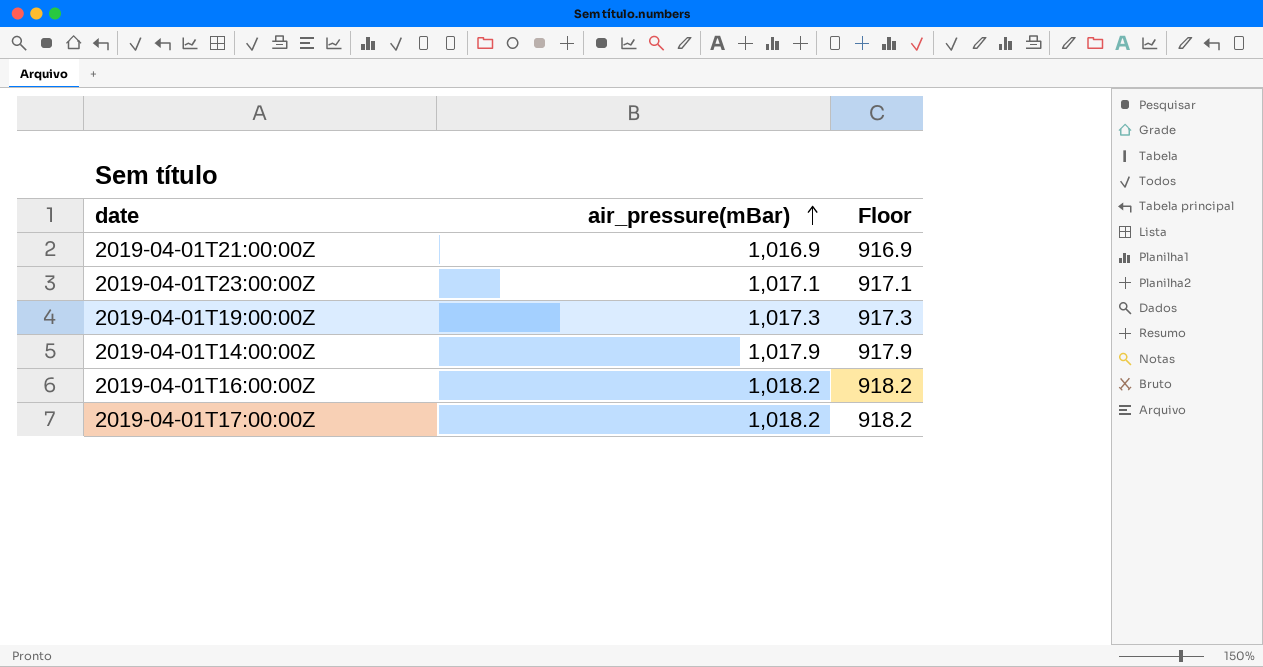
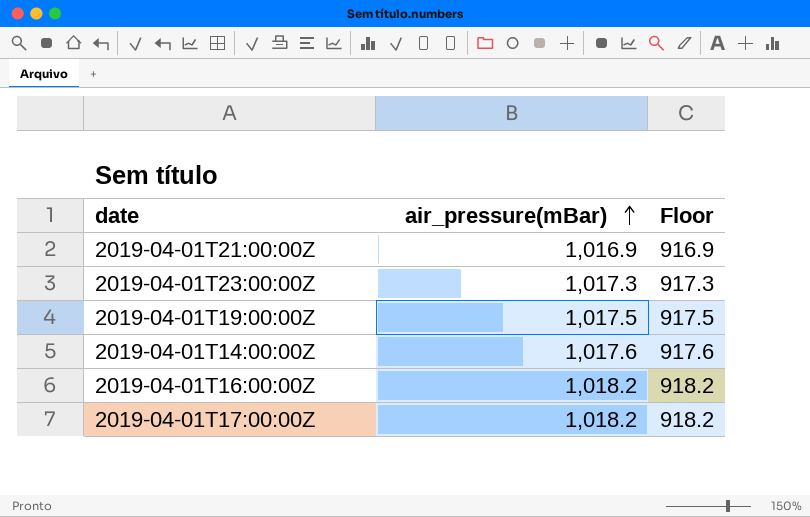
2019-04-01T23:00:00Z | air_pressure(mBar): 1,017.1 -> 1,017.3
2019-04-01T23:00:00Z | Floor: 917.1 -> 917.3
2019-04-01T19:00:00Z | air_pressure(mBar): 1,017.3 -> 1,017.5
2019-04-01T19:00:00Z | Floor: 917.3 -> 917.5
2019-04-01T14:00:00Z | air_pressure(mBar): 1,017.9 -> 1,017.6
2019-04-01T14:00:00Z | Floor: 917.9 -> 917.6

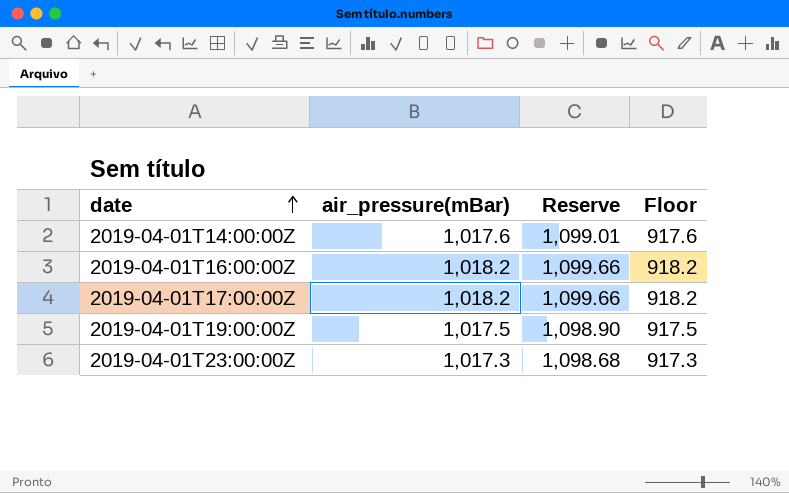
row order: air_pressure(mBar) ascending -> date ascending
column Reserve | formula: none -> [air_pressure(mBar)] * 1.08
row 2019-04-01T21:00:00Z: 1,016.9 | 916.9 -> none

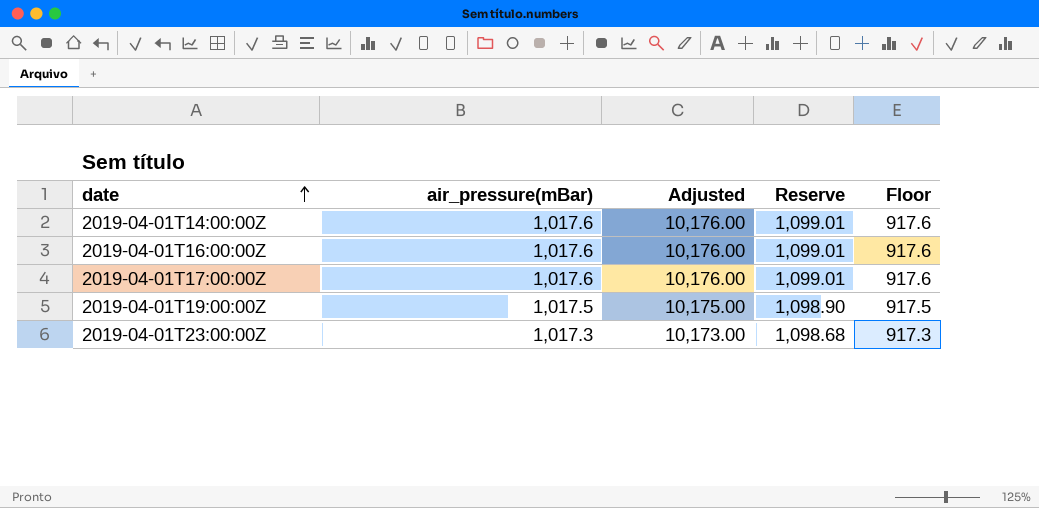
column Adjusted | formula: none -> [air_pressure(mBar)] * 10
2019-04-01T16:00:00Z | air_pressure(mBar): 1,018.2 -> 1,017.6
2019-04-01T16:00:00Z | Reserve: 1,099.66 -> 1,099.01
2019-04-01T16:00:00Z | Floor: 918.2 -> 917.6
2019-04-01T17:00:00Z | air_pressure(mBar): 1,018.2 -> 1,017.6
2019-04-01T17:00:00Z | Reserve: 1,099.66 -> 1,099.01
2019-04-01T17:00:00Z | Floor: 918.2 -> 917.6

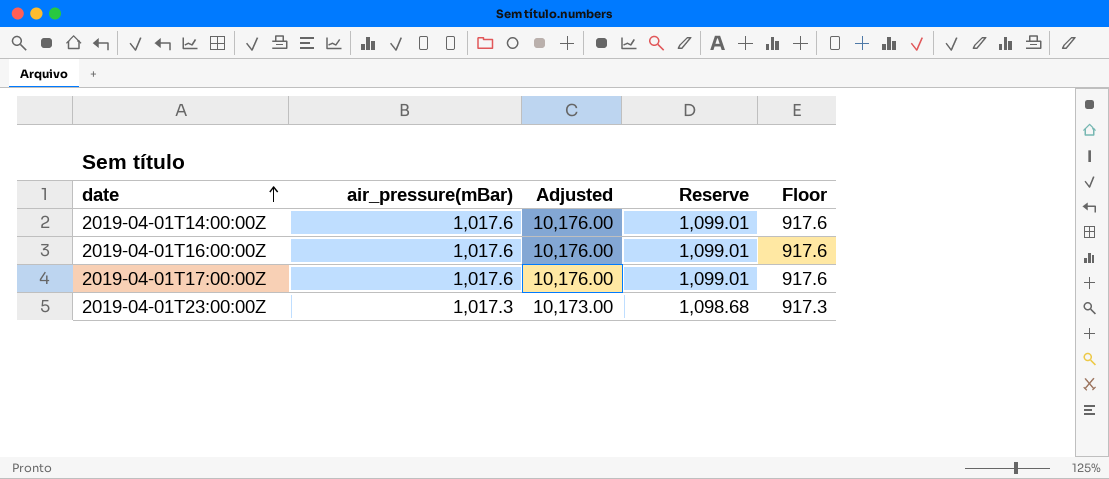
row 2019-04-01T19:00:00Z: 1,017.5 | 10,175.00 | 1,098.90 | 917.5 -> none

